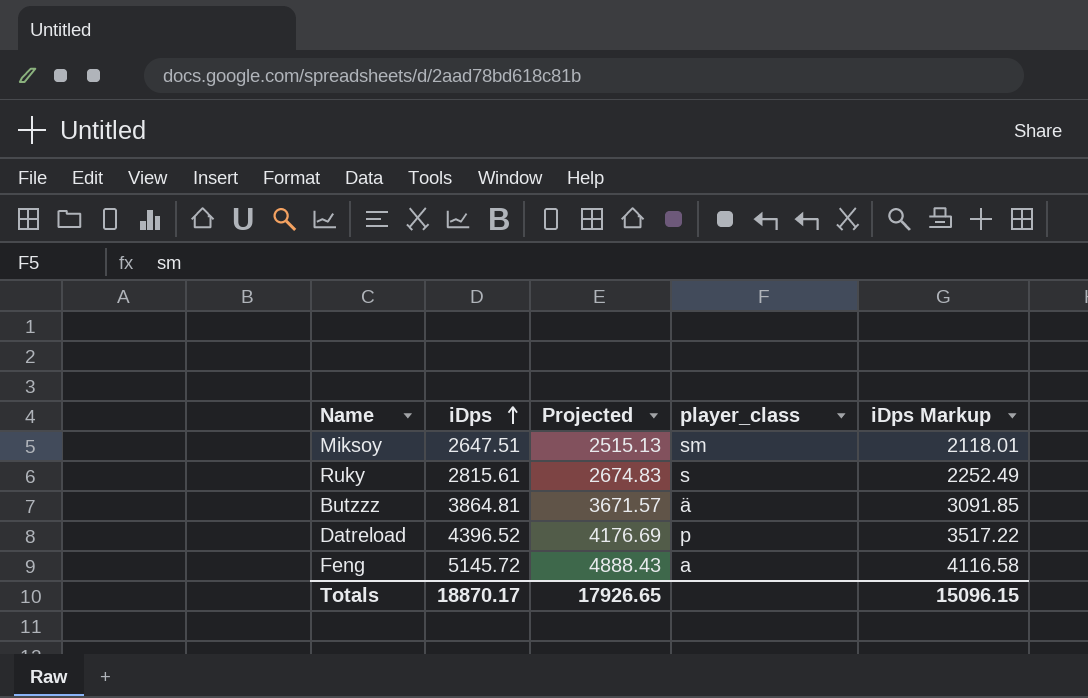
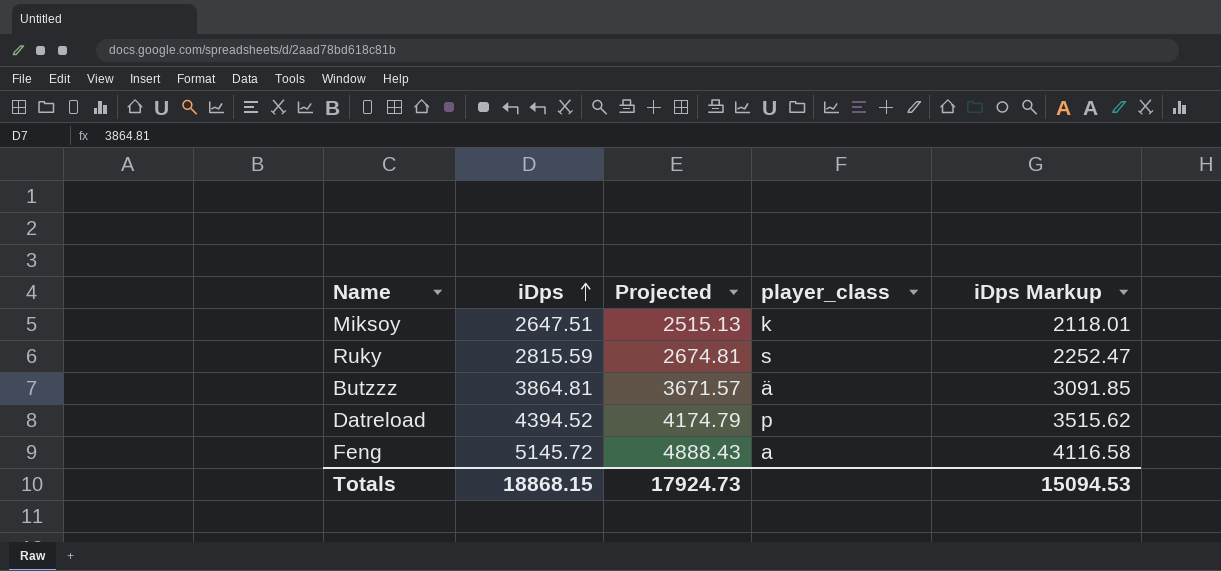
Miksoy | player_class: sm -> k
Ruky | iDps: 2815.61 -> 2815.59
Ruky | Projected: 2674.83 -> 2674.81
Ruky | iDps Markup: 2252.49 -> 2252.47
Datreload | iDps: 4396.52 -> 4394.52
Datreload | Projected: 4176.69 -> 4174.79
Datreload | iDps Markup: 3517.22 -> 3515.62
Totals | iDps: 18870.17 -> 18868.15
Totals | Projected: 17926.65 -> 17924.73
Totals | iDps Markup: 15096.15 -> 15094.53

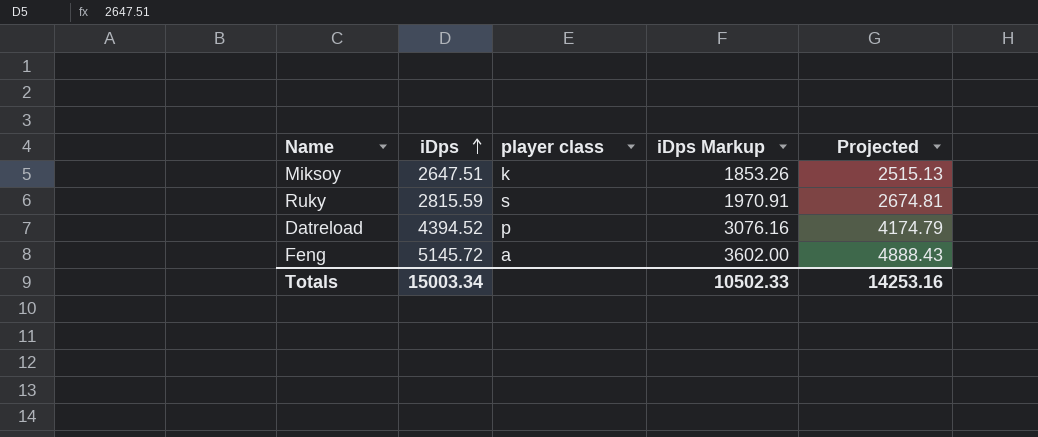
column name: player_class -> player class
column iDps Markup | formula: [iDps] * 0.8 -> [iDps] * 0.7
column Projected | position: 3 -> 5
row Butzzz: 3864.81 | 3671.57 | ä | 3091.85 -> none
Totals | iDps: 18868.15 -> 15003.34
Totals | iDps Markup: 15094.53 -> 10502.33
Totals | Projected: 17924.73 -> 14253.16

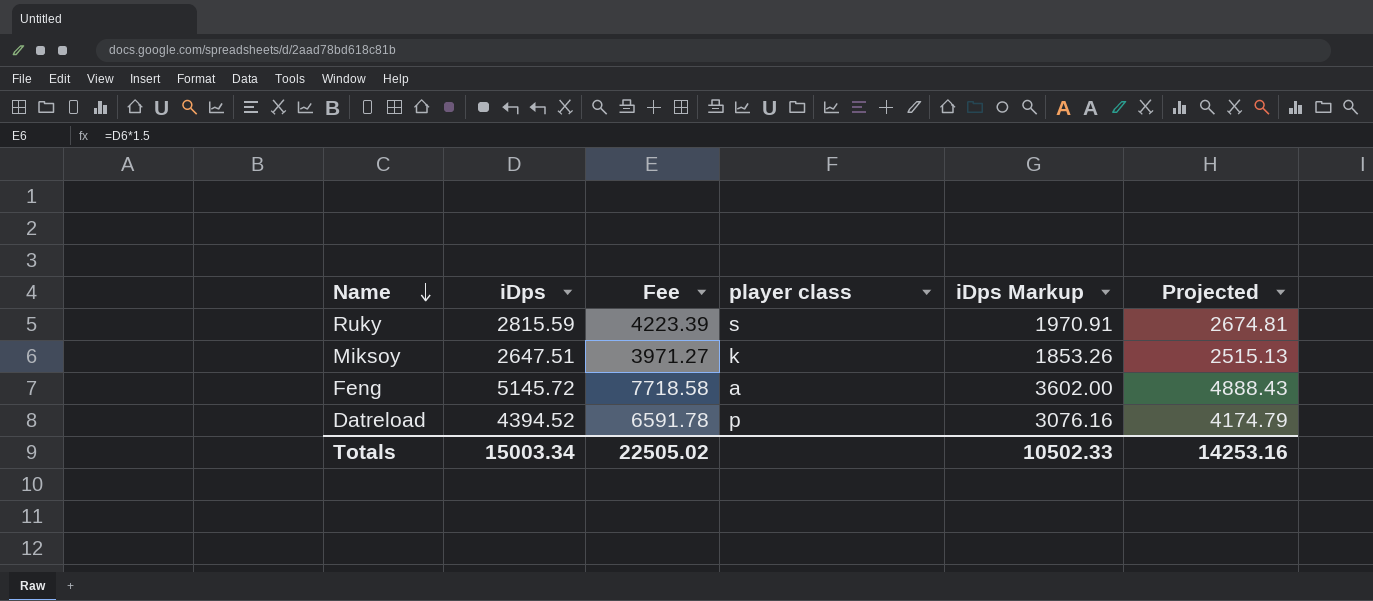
row order: iDps ascending -> Name descending
column Fee | formula: none -> [iDps] * 1.5

